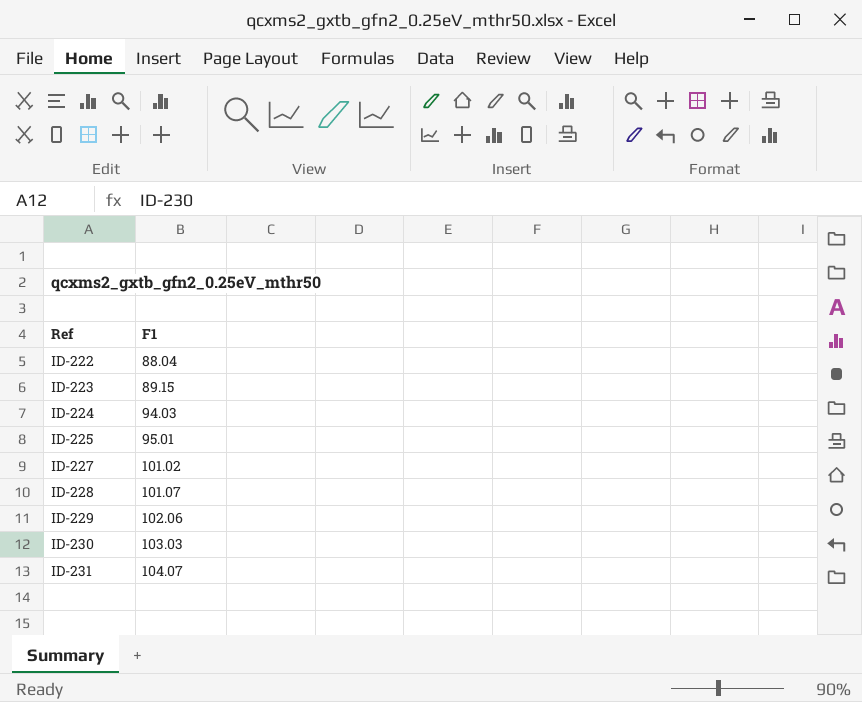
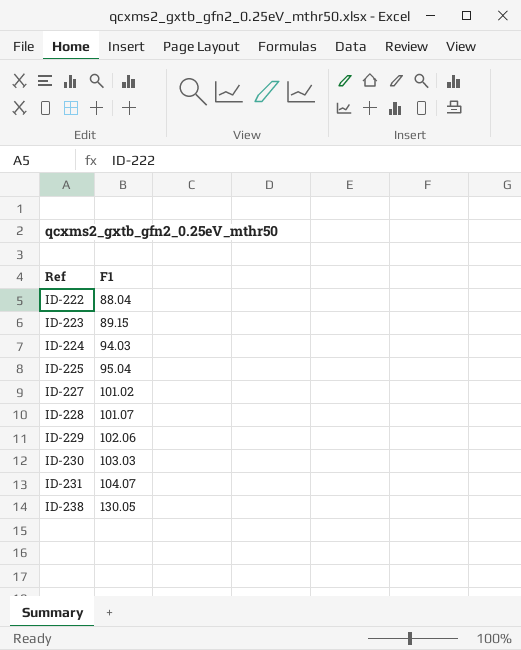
ID-225 | F1: 95.01 -> 95.04
row ID-238: none -> 130.05

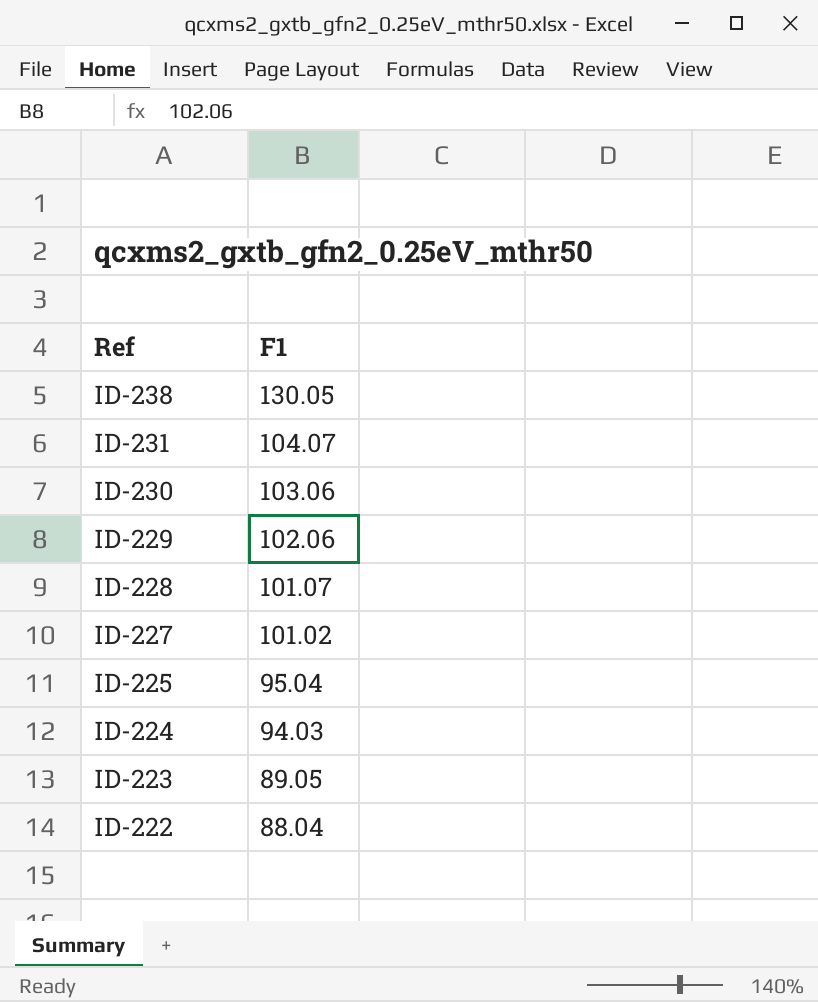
row order: Ref ascending -> Ref descending
ID-230 | F1: 103.03 -> 103.06
ID-223 | F1: 89.15 -> 89.05

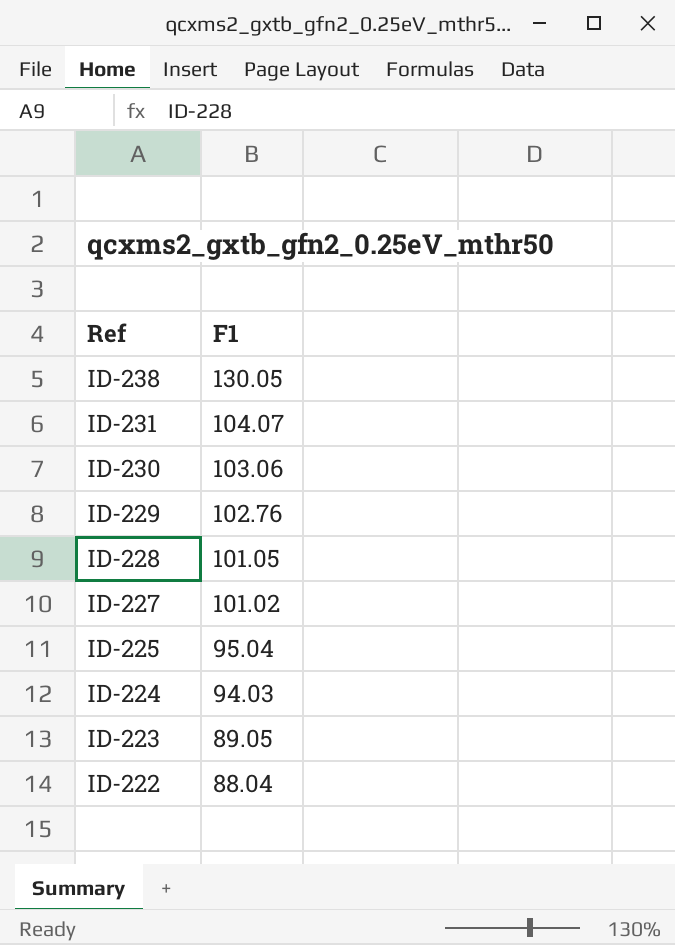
ID-229 | F1: 102.06 -> 102.76
ID-228 | F1: 101.07 -> 101.05

